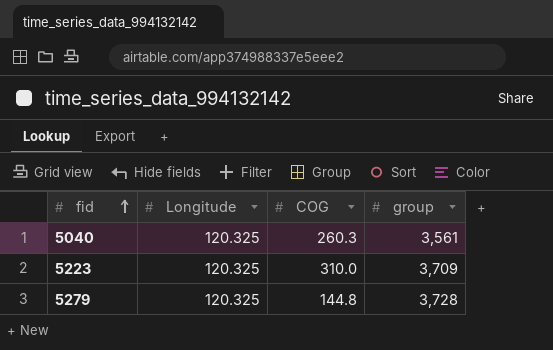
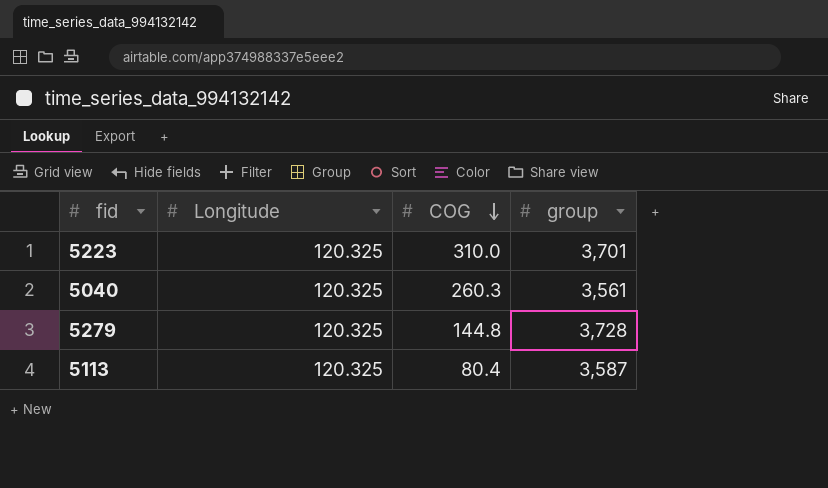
row order: fid ascending -> COG descending
5223 | group: 3,709 -> 3,701
row 5113: none -> 120.325 | 80.4 | 3,587

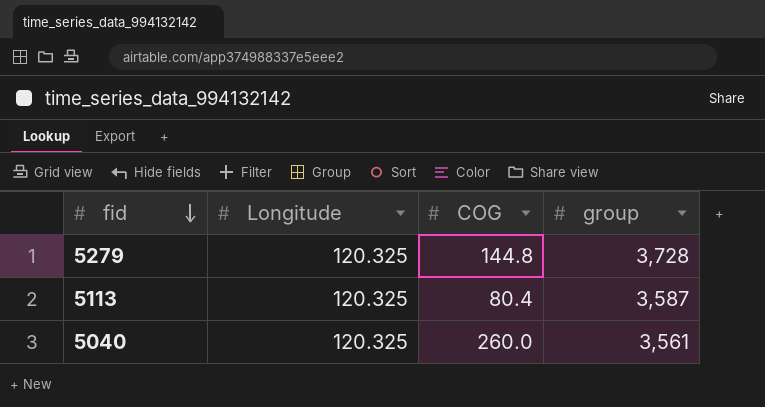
row order: COG descending -> fid descending
row 5223: 120.325 | 310.0 | 3,701 -> none
5040 | COG: 260.3 -> 260.0

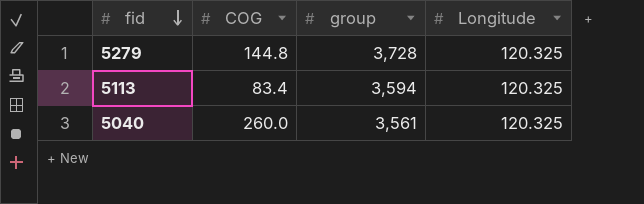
column Longitude | position: 2 -> 4
5113 | COG: 80.4 -> 83.4
5113 | group: 3,587 -> 3,594

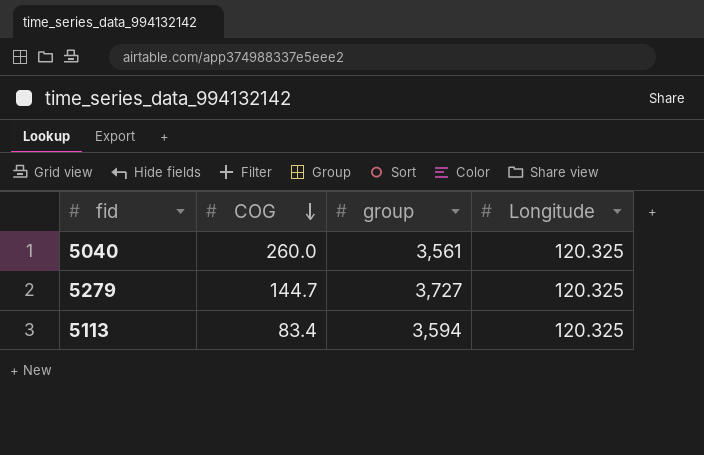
row order: fid descending -> COG descending
5279 | COG: 144.8 -> 144.7
5279 | group: 3,728 -> 3,727

